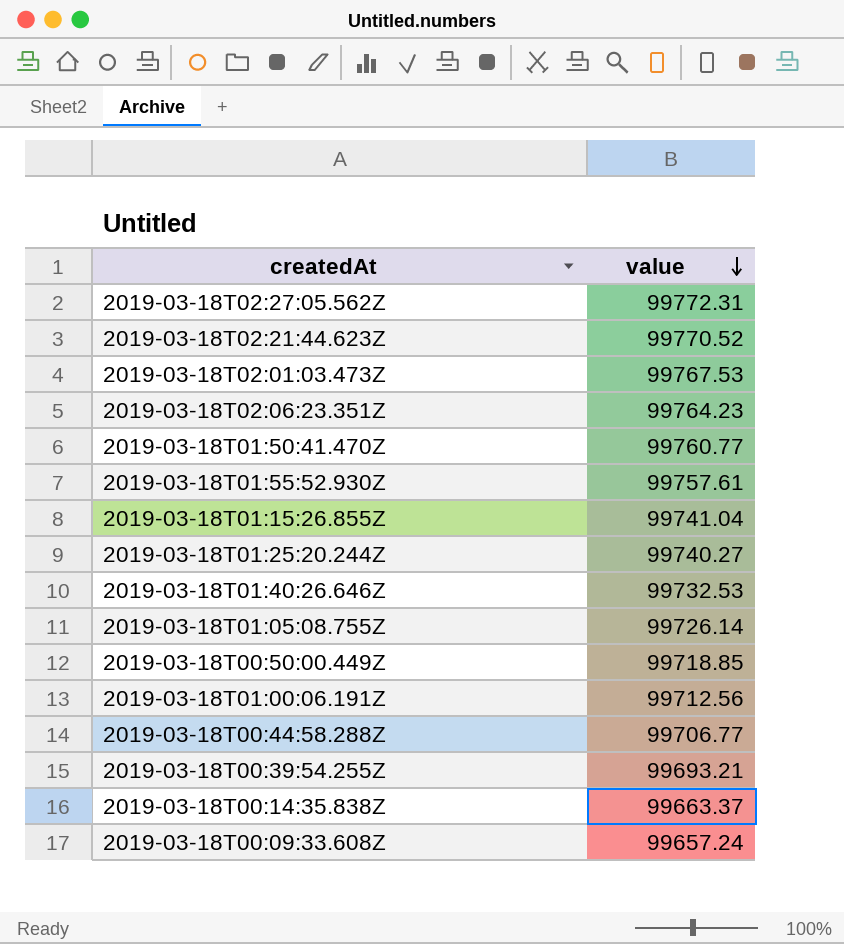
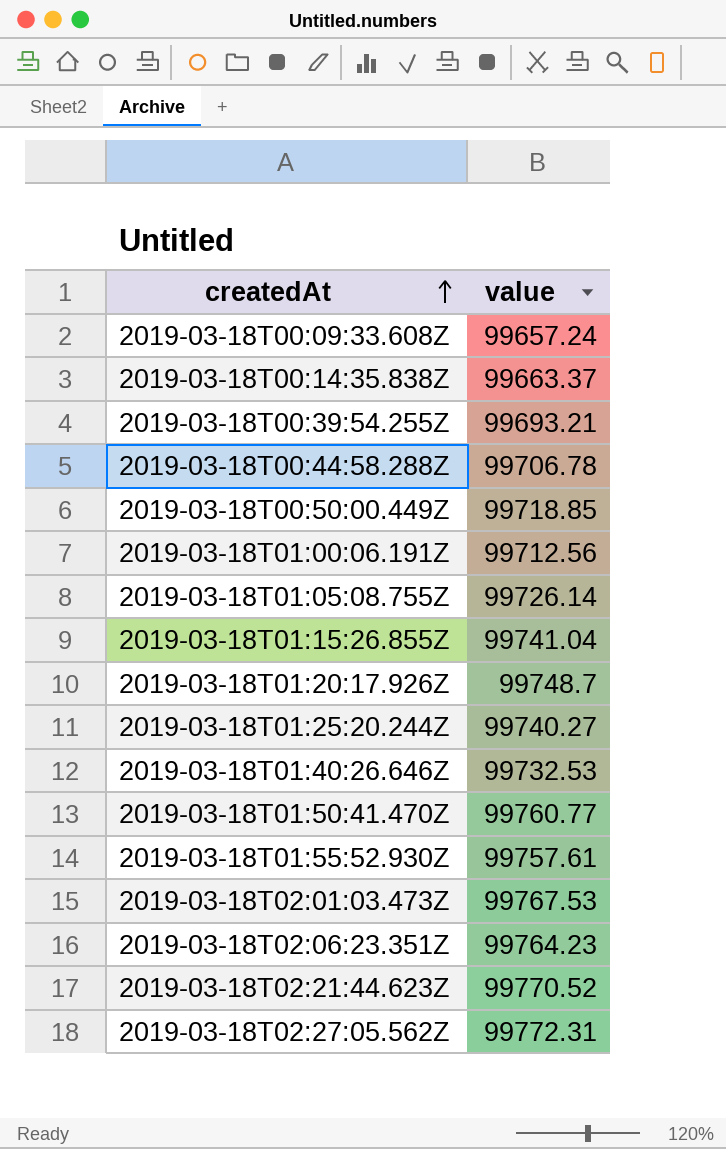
row order: value descending -> createdAt ascending
2019-03-18T00:44:58.288Z | value: 99706.77 -> 99706.78
row 2019-03-18T01:20:17.926Z: none -> 99748.7

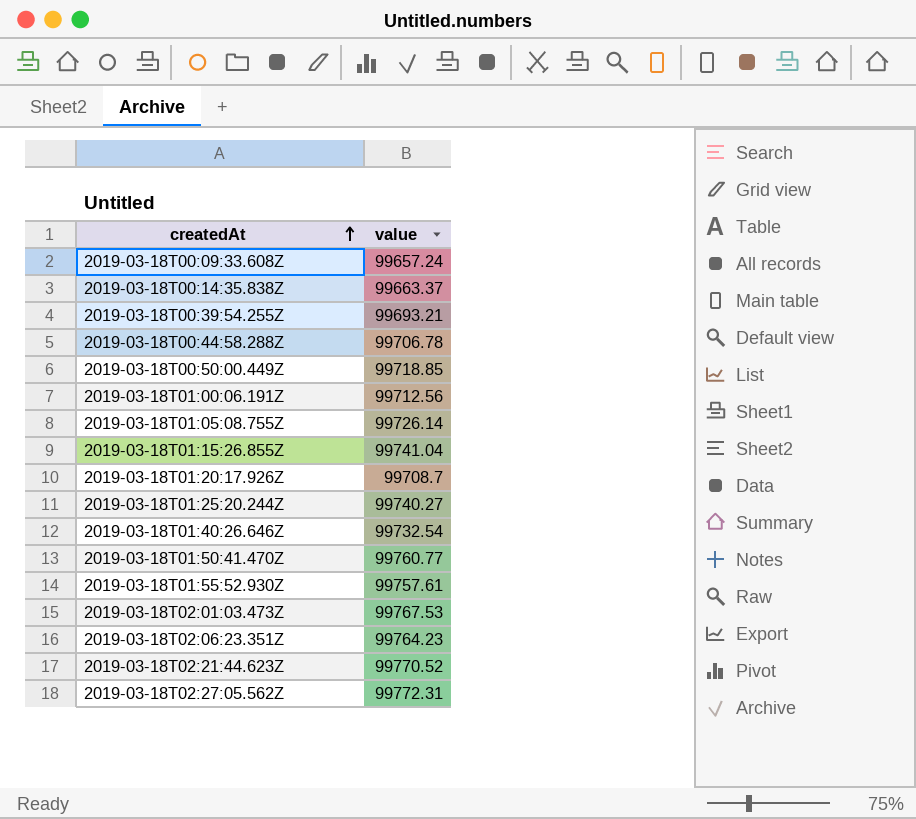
2019-03-18T01:20:17.926Z | value: 99748.7 -> 99708.7
2019-03-18T01:40:26.646Z | value: 99732.53 -> 99732.54

